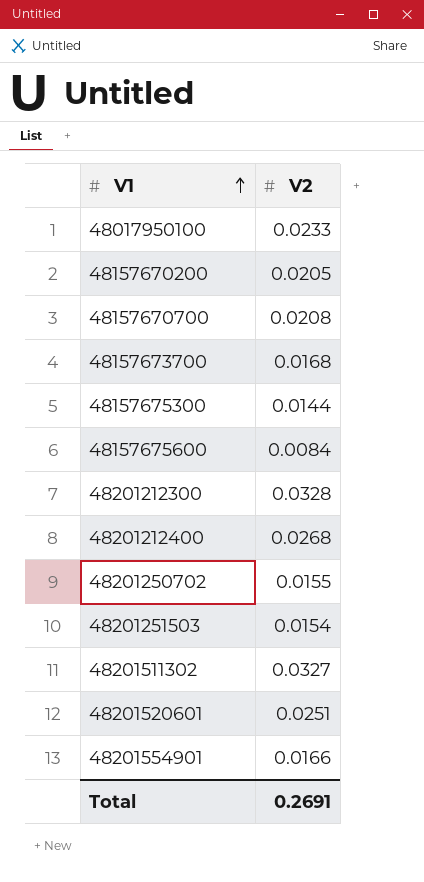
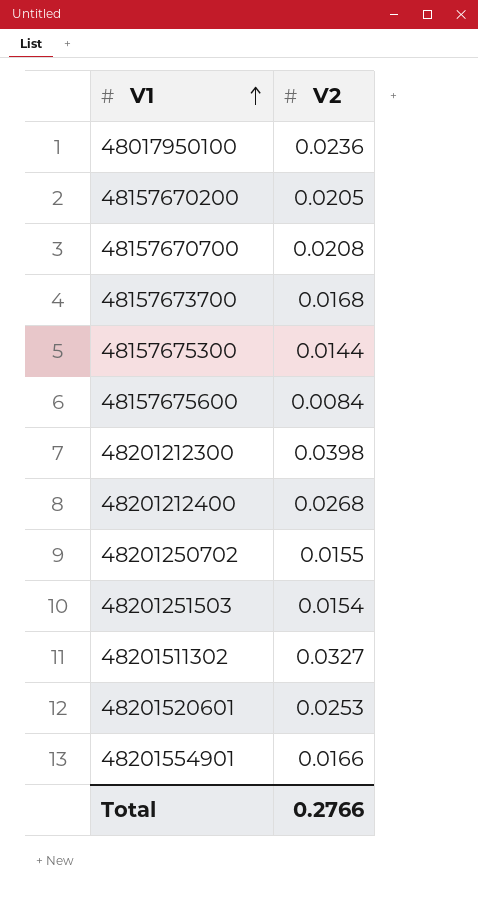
48017950100 | V2: 0.0233 -> 0.0236
48201212300 | V2: 0.0328 -> 0.0398
48201520601 | V2: 0.0251 -> 0.0253
Total | V2: 0.2691 -> 0.2766

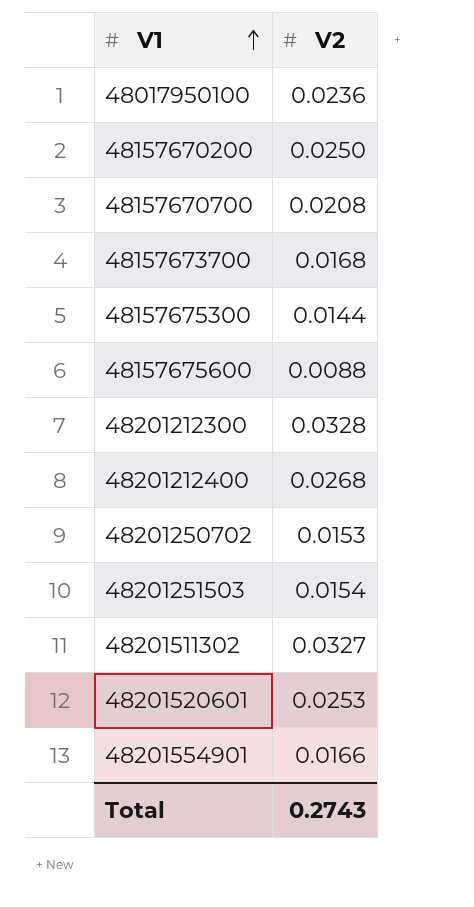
48157670200 | V2: 0.0205 -> 0.0250
48157675600 | V2: 0.0084 -> 0.0088
48201212300 | V2: 0.0398 -> 0.0328
48201250702 | V2: 0.0155 -> 0.0153
Total | V2: 0.2766 -> 0.2743

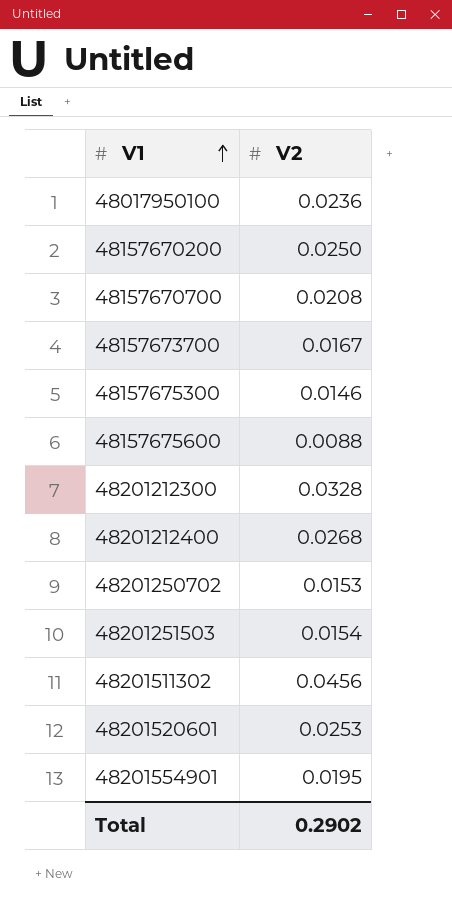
48157673700 | V2: 0.0168 -> 0.0167
48157675300 | V2: 0.0144 -> 0.0146
48201511302 | V2: 0.0327 -> 0.0456
48201554901 | V2: 0.0166 -> 0.0195
Total | V2: 0.2743 -> 0.2902

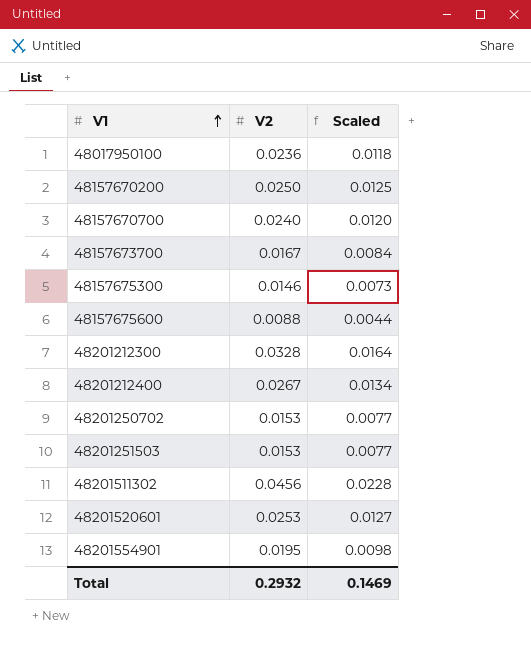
column Scaled | formula: none -> [V2] * 0.5
48157670700 | V2: 0.0208 -> 0.0240
48201212400 | V2: 0.0268 -> 0.0267
48201251503 | V2: 0.0154 -> 0.0153
Total | V2: 0.2902 -> 0.2932

